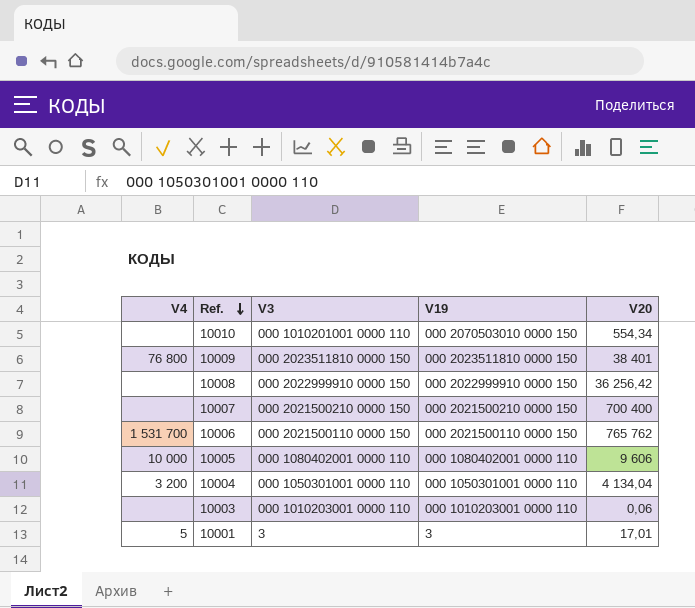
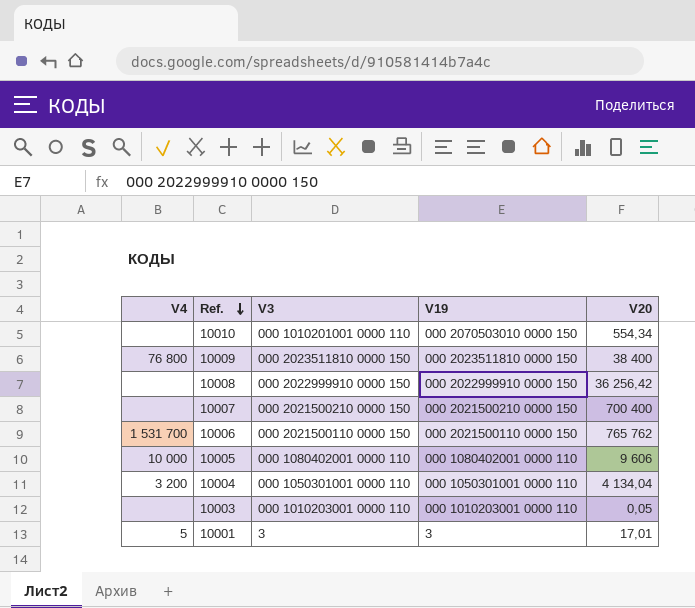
10009 | V20: 38 401 -> 38 400
10003 | V20: 0,06 -> 0,05

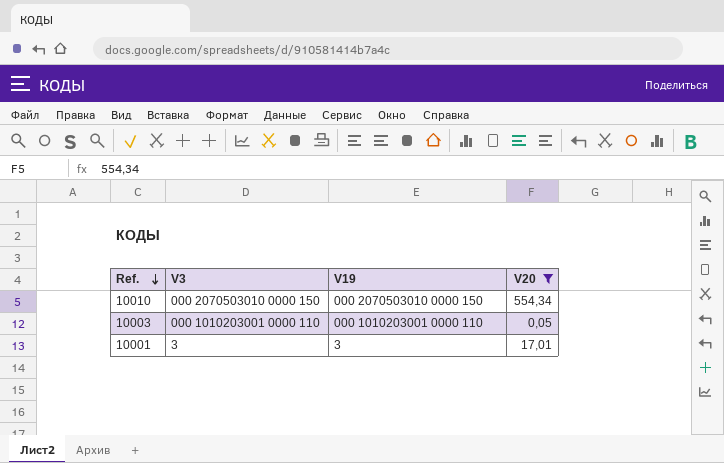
filter: none -> V20 <= 554,34
column V4 | position: 1 -> none
10010 | V3: 000 1010201001 0000 110 -> 000 2070503010 0000 150

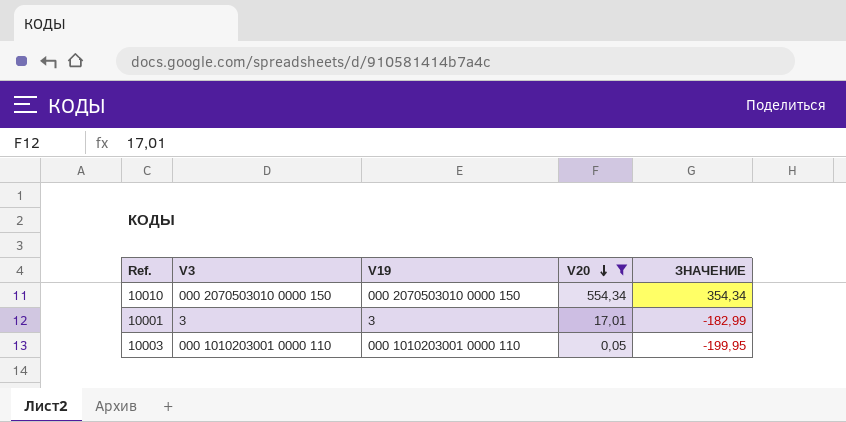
row order: Ref. descending -> V20 descending
column ЗНАЧЕНИЕ | formula: none -> [V20] - 200

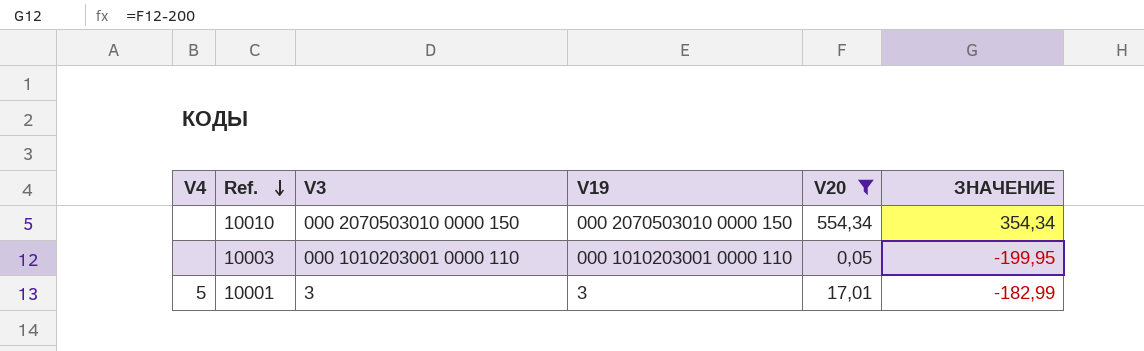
row order: V20 descending -> Ref. descending
column V4 | position: none -> 1

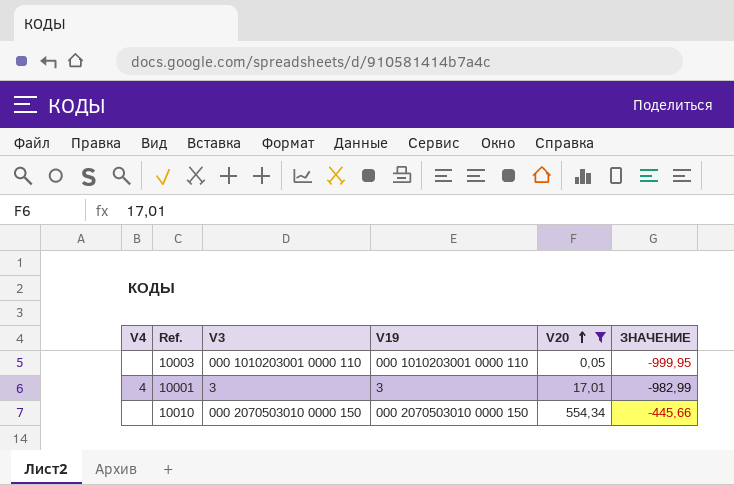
row order: Ref. descending -> V20 ascending
column ЗНАЧЕНИЕ | formula: [V20] - 200 -> [V20] - 1000
10001 | V4: 5 -> 4

